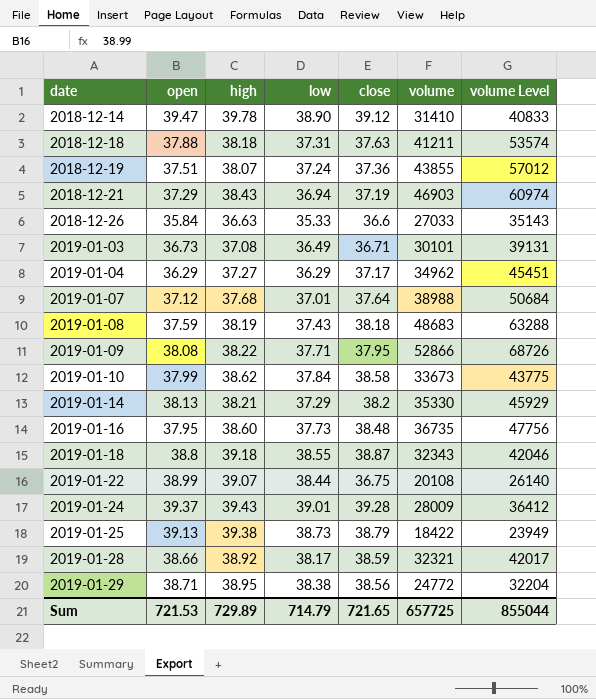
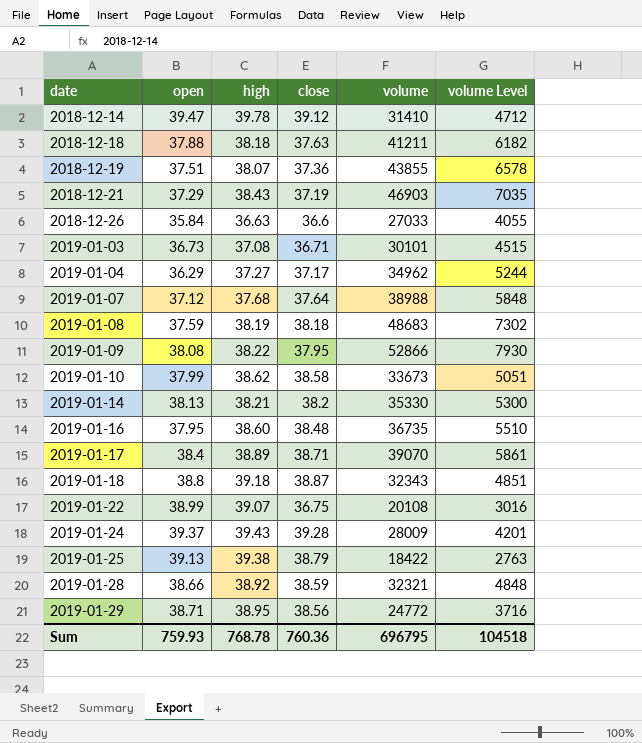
column low | position: 4 -> none
column volume Level | formula: [volume] * 1.3 -> [volume] * 0.15
row 2019-01-17: none -> 38.4 | 38.89 | 38.71 | 39070 | 5861
Sum | open: 721.53 -> 759.93
Sum | high: 729.89 -> 768.78
Sum | close: 721.65 -> 760.36
Sum | volume: 657725 -> 696795
Sum | volume Level: 855044 -> 104518

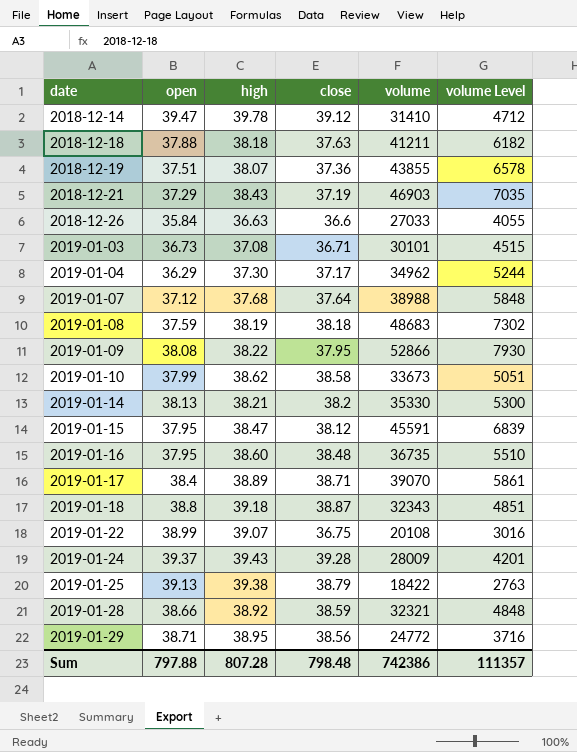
2019-01-04 | high: 37.27 -> 37.30
row 2019-01-15: none -> 37.95 | 38.47 | 38.12 | 45591 | 6839
Sum | open: 759.93 -> 797.88
Sum | high: 768.78 -> 807.28
Sum | close: 760.36 -> 798.48
Sum | volume: 696795 -> 742386
Sum | volume Level: 104518 -> 111357

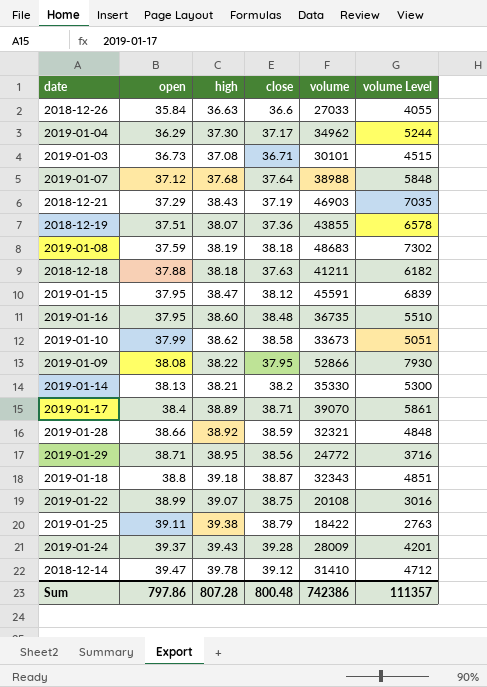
row order: date ascending -> open ascending
2019-01-22 | close: 36.75 -> 38.75
2019-01-25 | open: 39.13 -> 39.11
Sum | open: 797.88 -> 797.86
Sum | close: 798.48 -> 800.48

